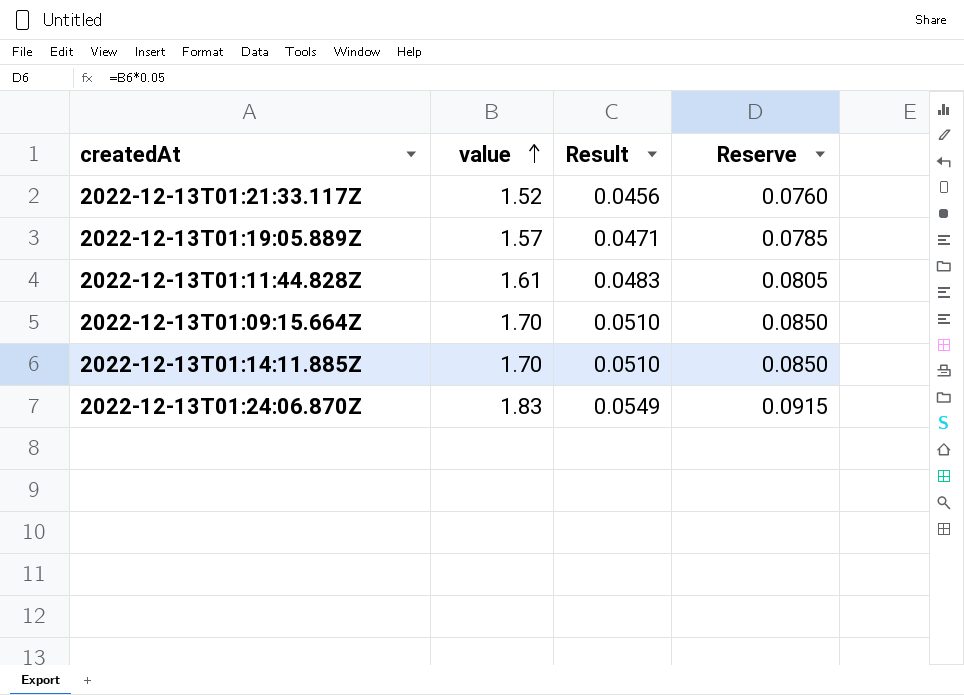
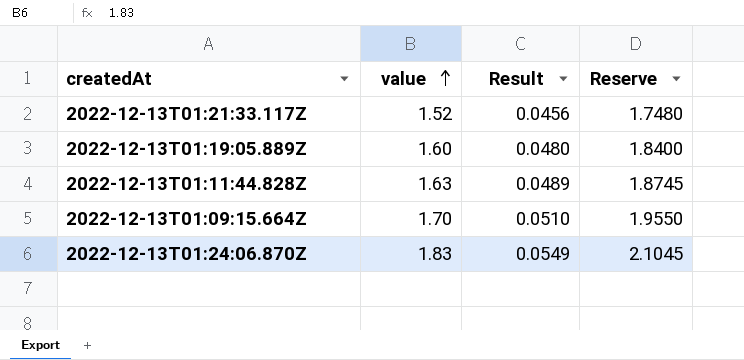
column Reserve | formula: [value] * 0.05 -> [value] * 1.15
row 2022-12-13T01:14:11.885Z: 1.70 | 0.0510 | 0.0850 -> none
2022-12-13T01:19:05.889Z | value: 1.57 -> 1.60
2022-12-13T01:19:05.889Z | Result: 0.0471 -> 0.0480
2022-12-13T01:11:44.828Z | value: 1.61 -> 1.63
2022-12-13T01:11:44.828Z | Result: 0.0483 -> 0.0489

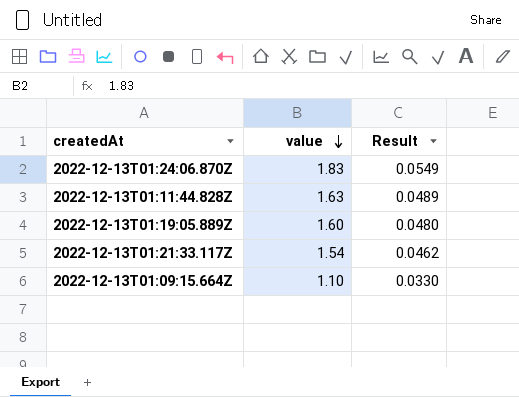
row order: value ascending -> value descending
column Reserve | formula: [value] * 1.15 -> none
2022-12-13T01:21:33.117Z | value: 1.52 -> 1.54
2022-12-13T01:21:33.117Z | Result: 0.0456 -> 0.0462
2022-12-13T01:09:15.664Z | value: 1.70 -> 1.10
2022-12-13T01:09:15.664Z | Result: 0.0510 -> 0.0330

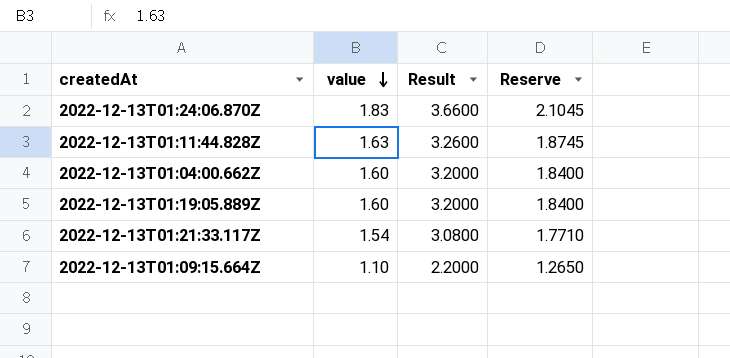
column Result | formula: [value] * 0.03 -> [value] * 2
column Reserve | formula: none -> [value] * 1.15
row 2022-12-13T01:04:00.662Z: none -> 1.60 | 3.2000 | 1.8400

